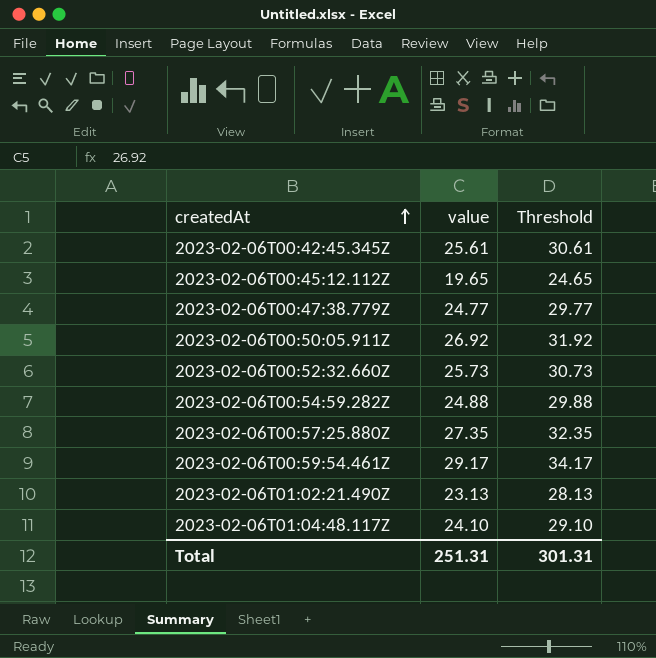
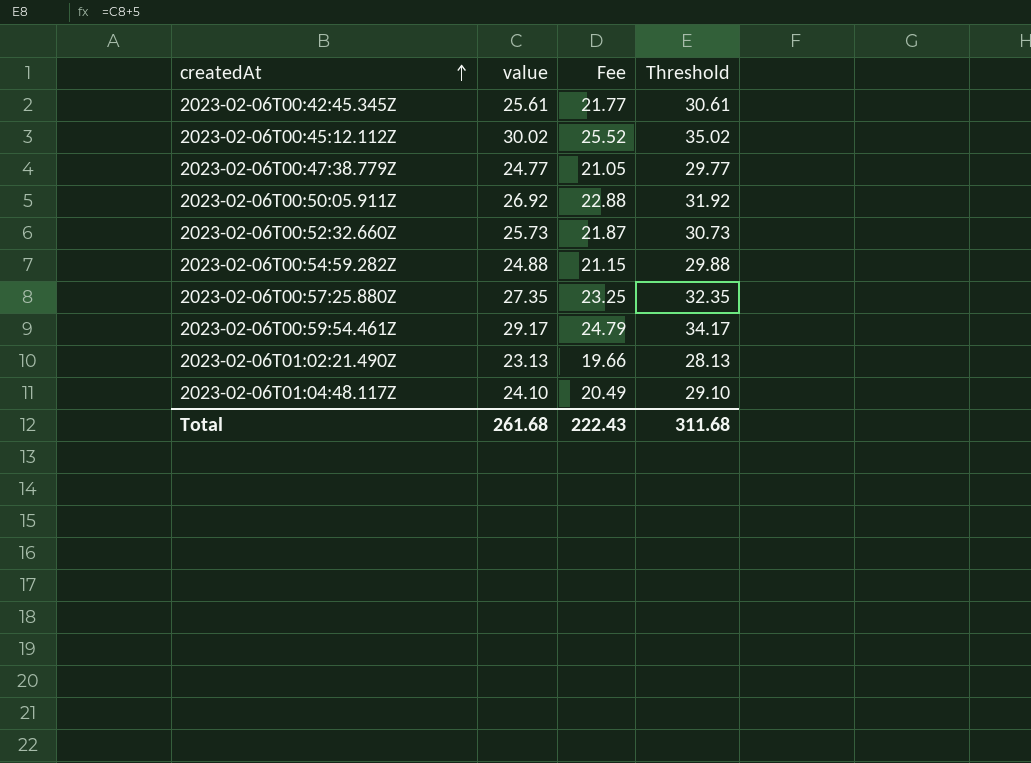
column Fee | formula: none -> [value] * 0.85
2023-02-06T00:45:12.112Z | value: 19.65 -> 30.02
2023-02-06T00:45:12.112Z | Threshold: 24.65 -> 35.02
Total | value: 251.31 -> 261.68
Total | Threshold: 301.31 -> 311.68

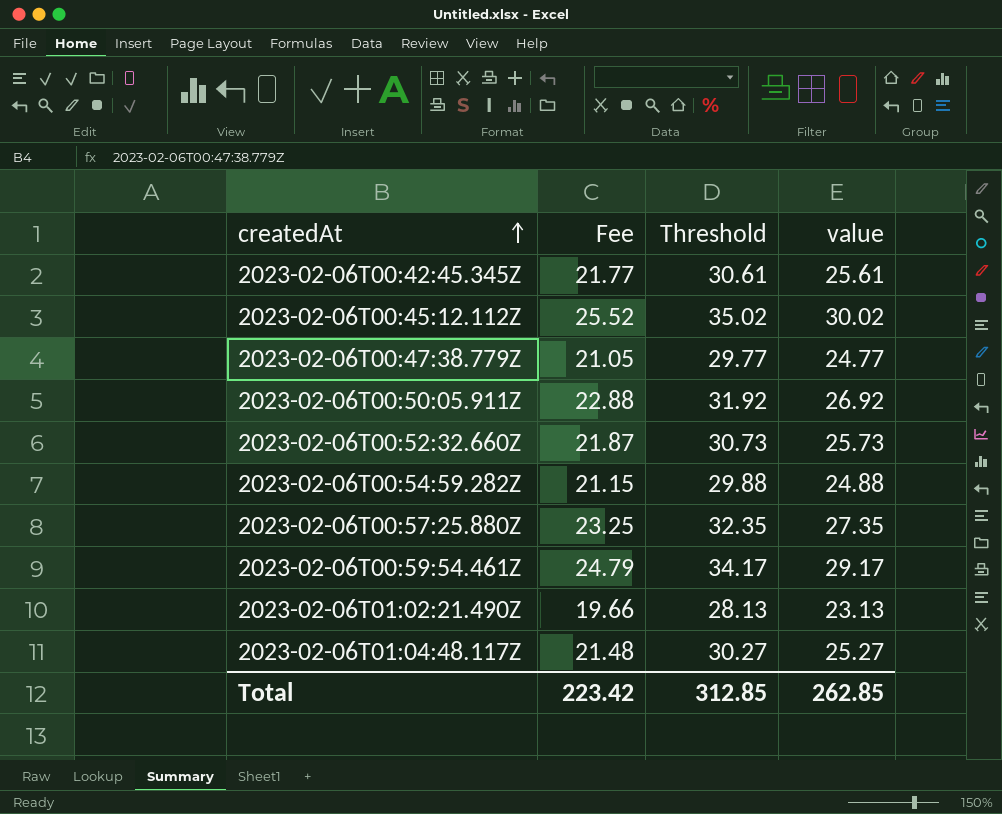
column value | position: 2 -> 4
2023-02-06T01:04:48.117Z | Fee: 20.49 -> 21.48
2023-02-06T01:04:48.117Z | Threshold: 29.10 -> 30.27
2023-02-06T01:04:48.117Z | value: 24.10 -> 25.27
Total | Fee: 222.43 -> 223.42
Total | Threshold: 311.68 -> 312.85
Total | value: 261.68 -> 262.85

